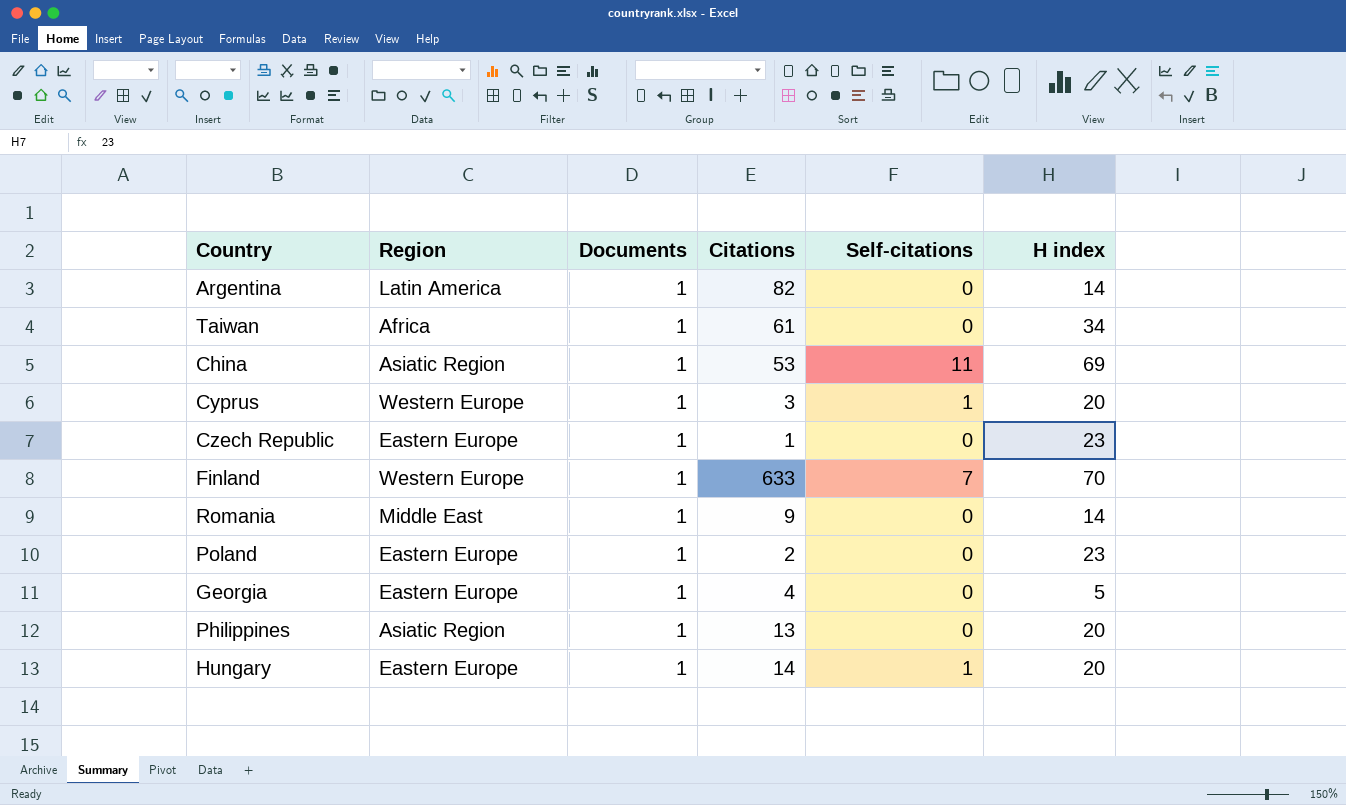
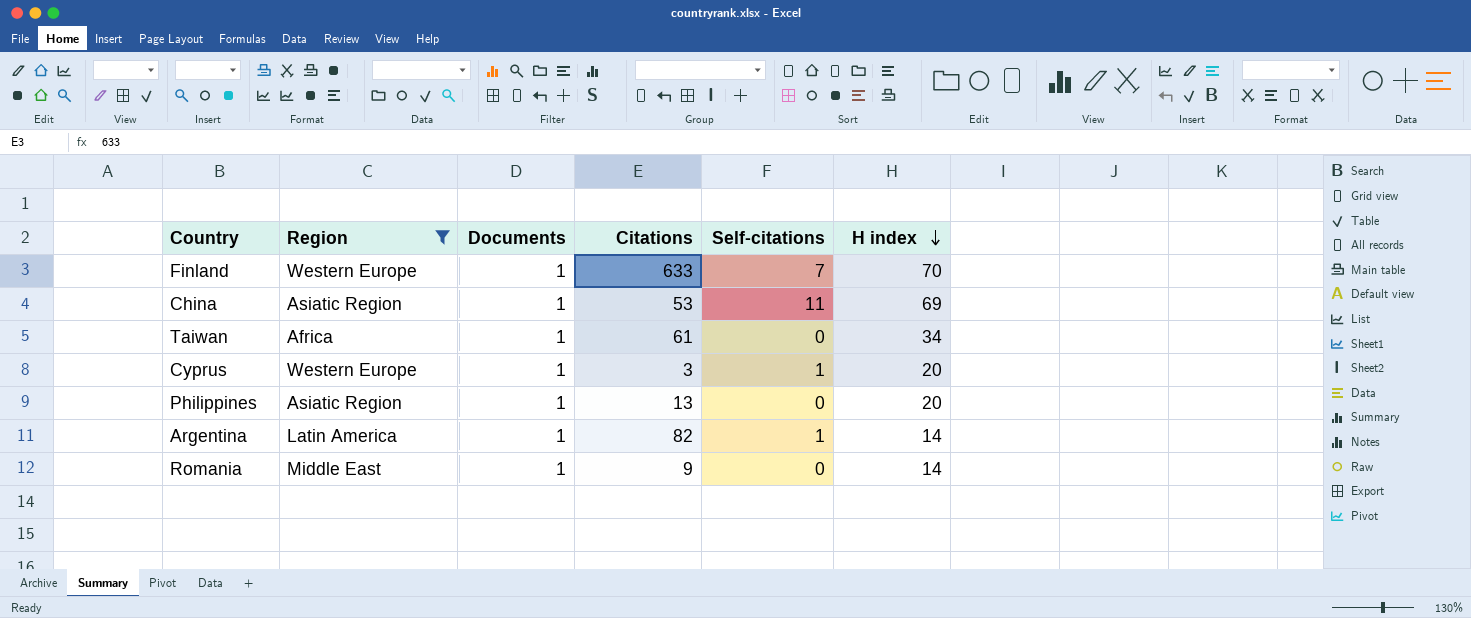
filter: none -> Region != Eastern Europe
row order: none -> H index descending
Argentina | Self-citations: 0 -> 1

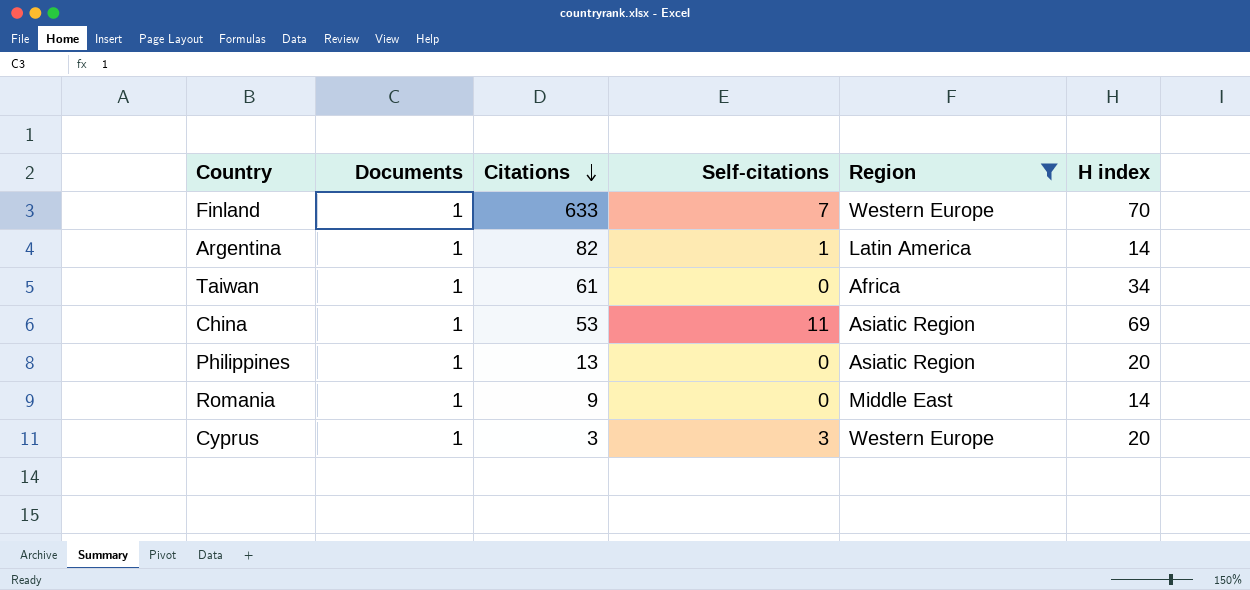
row order: H index descending -> Citations descending
column Region | position: 2 -> 5
Cyprus | Self-citations: 1 -> 3

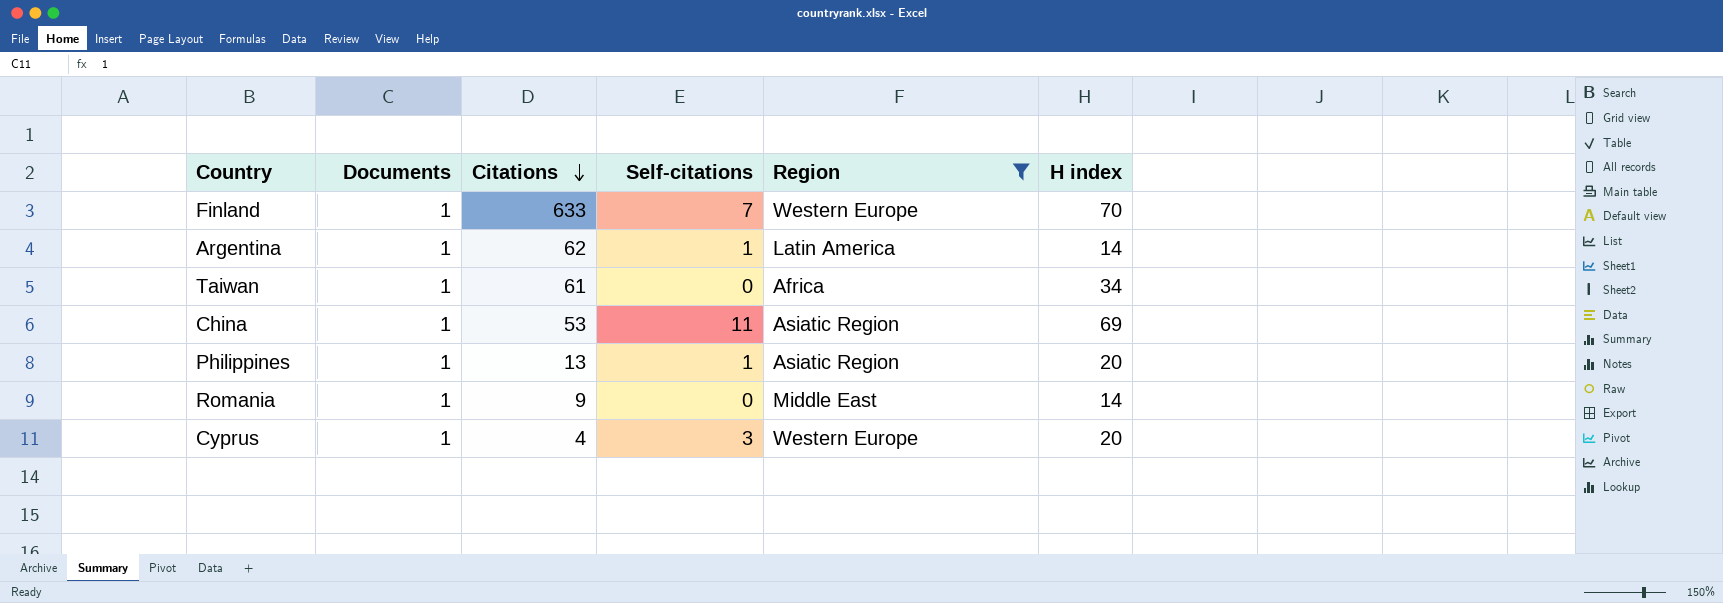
Argentina | Citations: 82 -> 62
Philippines | Self-citations: 0 -> 1
Cyprus | Citations: 3 -> 4

